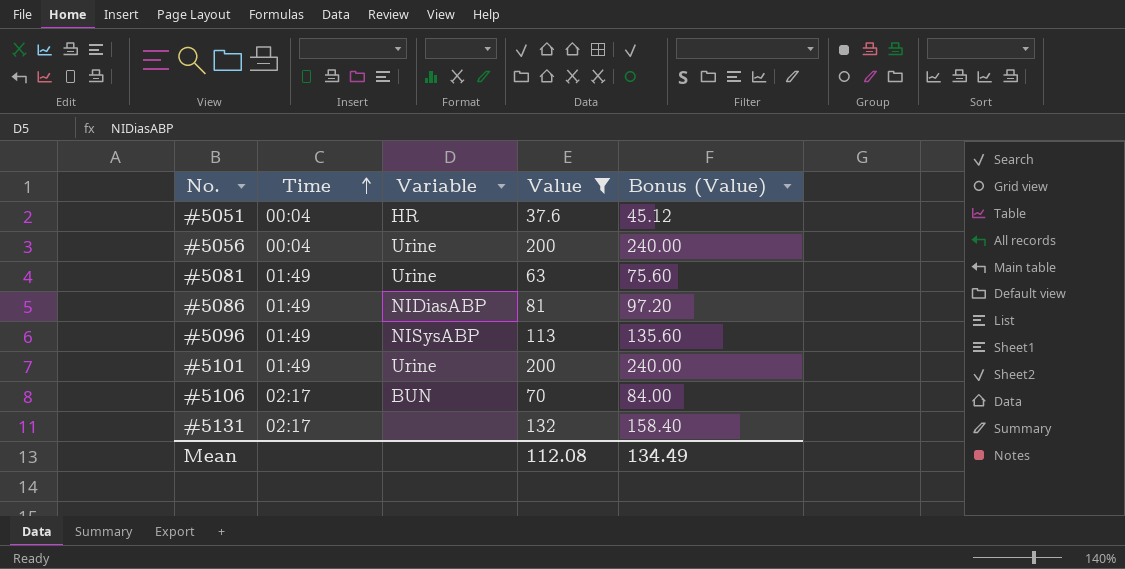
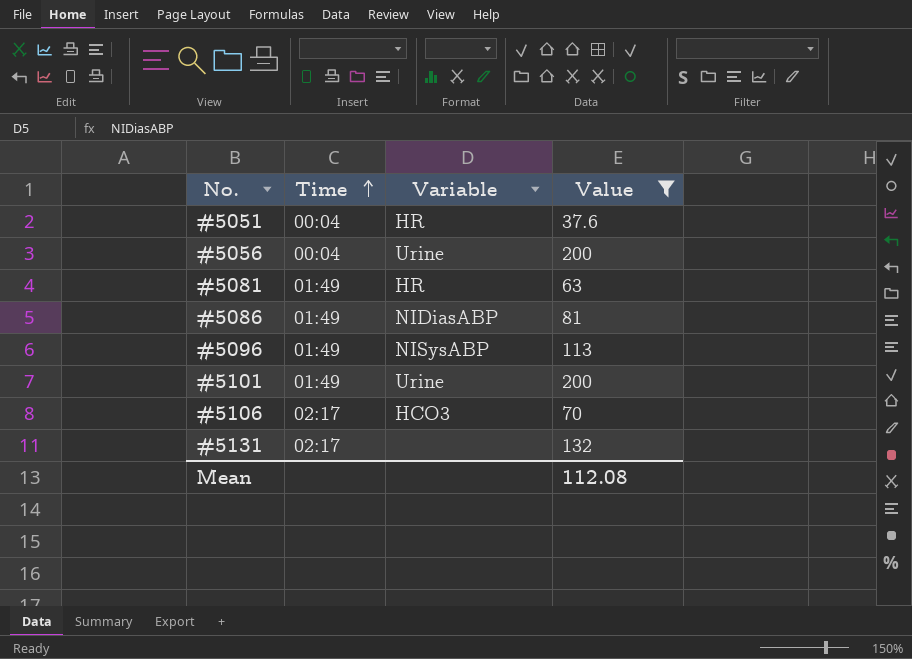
column Bonus (Value) | formula: [Value] * 1.2 -> none
#5081 | Variable: Urine -> HR
#5106 | Variable: BUN -> HCO3

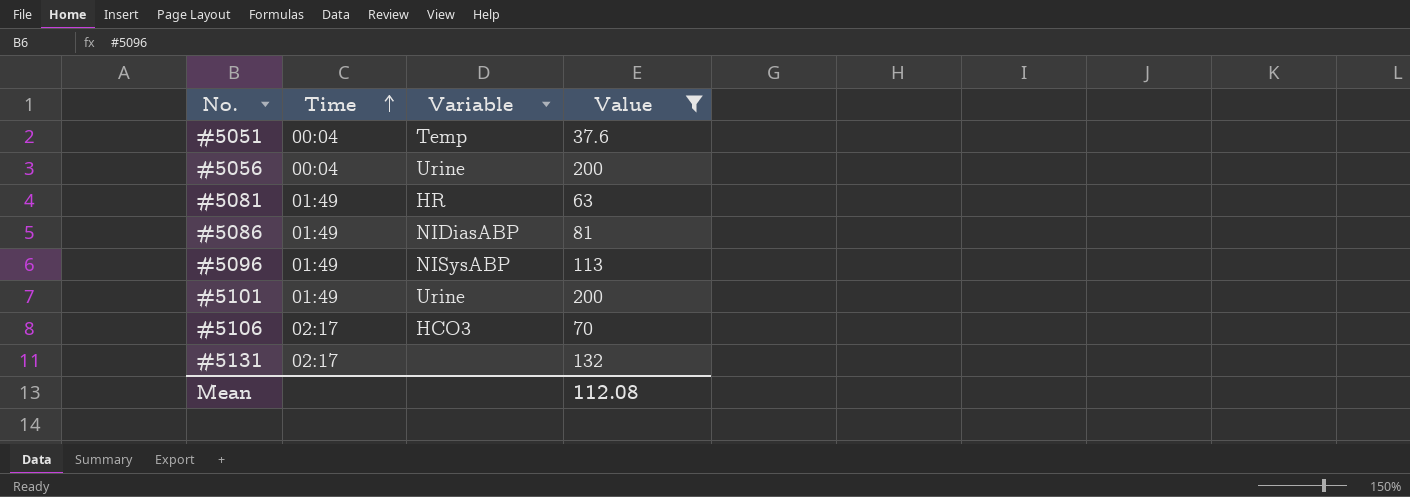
#5051 | Variable: HR -> Temp

